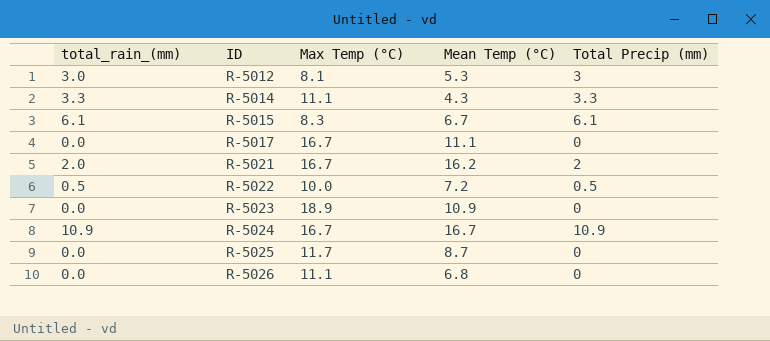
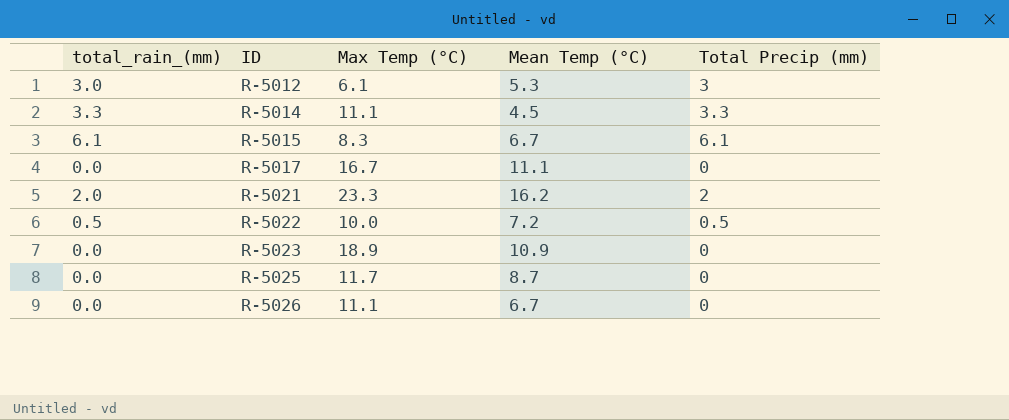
row R-5024: 10.9 | 16.7 | 16.7 | 10.9 -> none
R-5012 | Max Temp (°C): 8.1 -> 6.1
R-5014 | Mean Temp (°C): 4.3 -> 4.5
R-5021 | Max Temp (°C): 16.7 -> 23.3
R-5026 | Mean Temp (°C): 6.8 -> 6.7

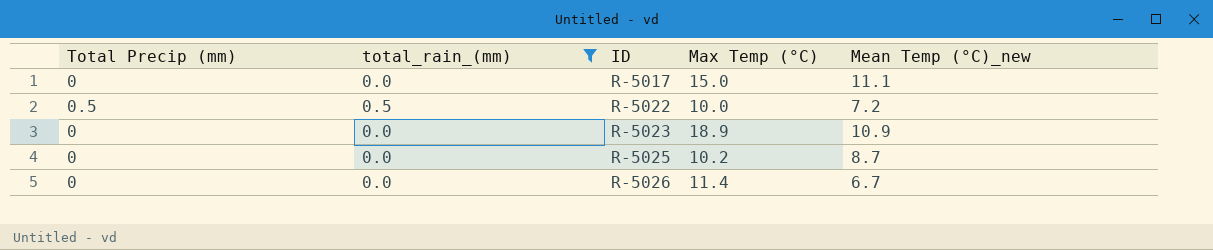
filter: none -> total_rain_(mm) <= 0.5
column Total Precip (mm) | position: 5 -> 1
column name: Mean Temp (°C) -> Mean Temp (°C)_new
R-5017 | Max Temp (°C): 16.7 -> 15.0
R-5025 | Max Temp (°C): 11.7 -> 10.2
R-5026 | Max Temp (°C): 11.1 -> 11.4

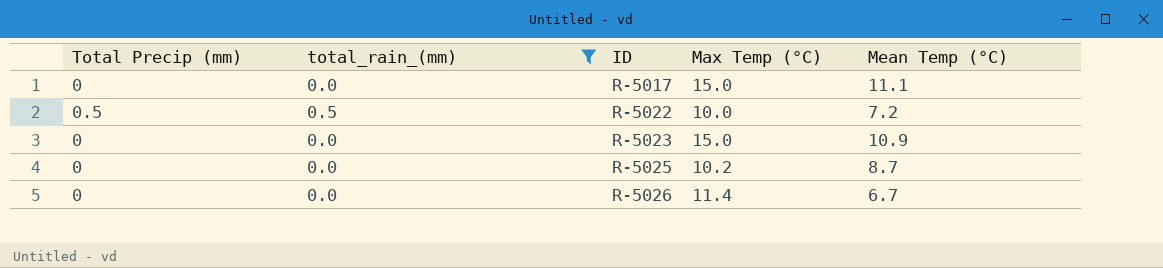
column name: Mean Temp (°C)_new -> Mean Temp (°C)
R-5023 | Max Temp (°C): 18.9 -> 15.0

